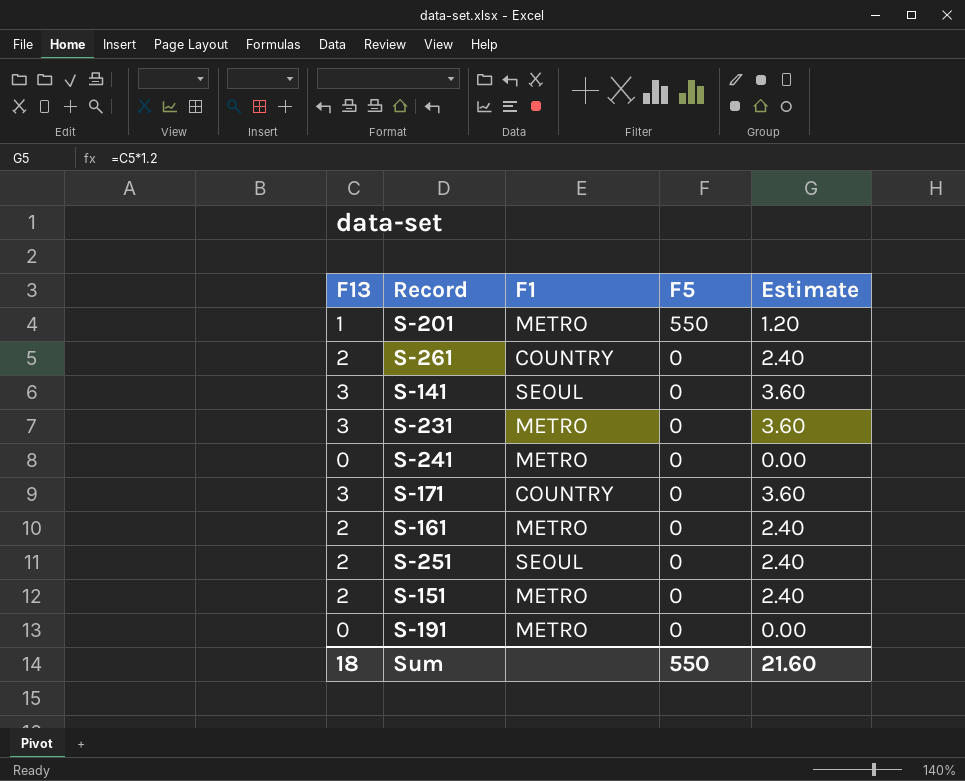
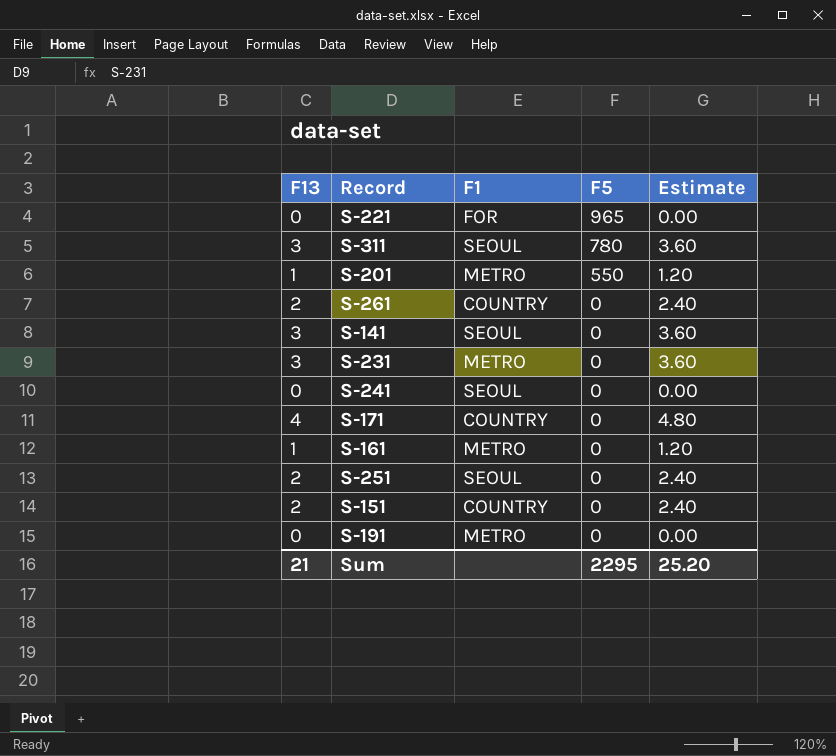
row S-221: none -> 0 | FOR | 965 | 0.00
row S-311: none -> 3 | SEOUL | 780 | 3.60
S-241 | F1: METRO -> SEOUL
S-171 | F13: 3 -> 4
S-171 | Estimate: 3.60 -> 4.80
S-161 | F13: 2 -> 1
S-161 | Estimate: 2.40 -> 1.20
S-151 | F1: METRO -> COUNTRY
Sum | F13: 18 -> 21
Sum | F5: 550 -> 2295
Sum | Estimate: 21.60 -> 25.20

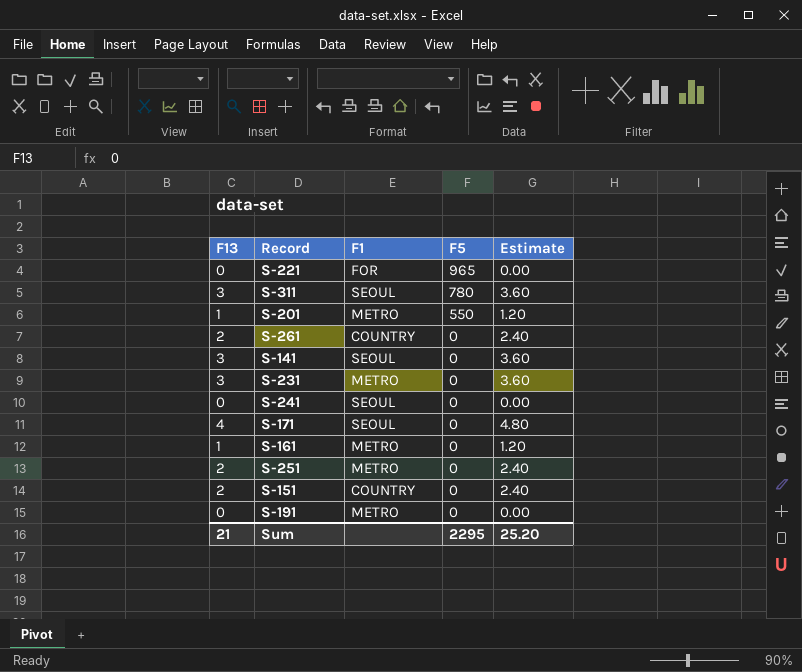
S-171 | F1: COUNTRY -> SEOUL
S-251 | F1: SEOUL -> METRO

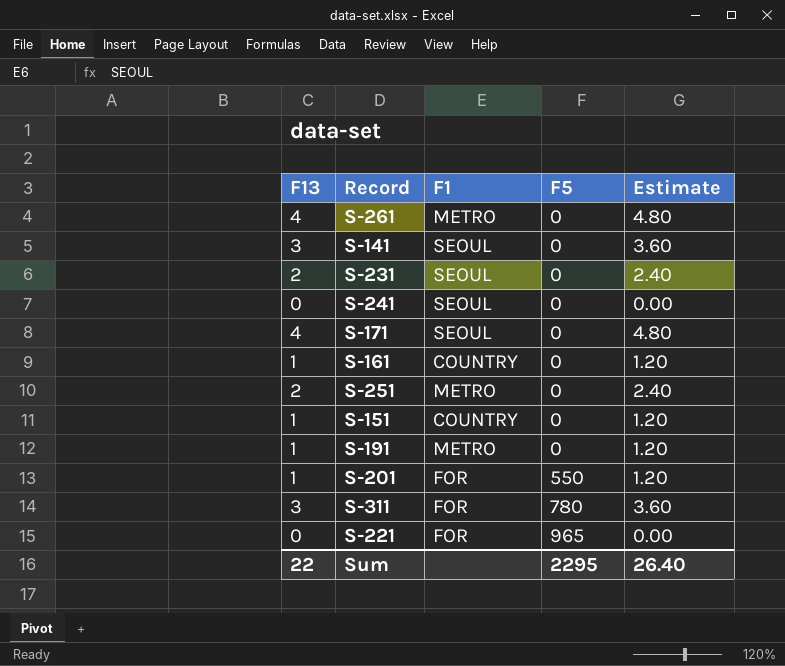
row order: F5 descending -> F5 ascending
S-261 | F13: 2 -> 4
S-261 | F1: COUNTRY -> METRO
S-261 | Estimate: 2.40 -> 4.80
S-231 | F13: 3 -> 2
S-231 | F1: METRO -> SEOUL
S-231 | Estimate: 3.60 -> 2.40
S-161 | F1: METRO -> COUNTRY
S-151 | F13: 2 -> 1
S-151 | Estimate: 2.40 -> 1.20
S-191 | F13: 0 -> 1
S-191 | Estimate: 0.00 -> 1.20
S-201 | F1: METRO -> FOR
S-311 | F1: SEOUL -> FOR
Sum | F13: 21 -> 22
Sum | Estimate: 25.20 -> 26.40

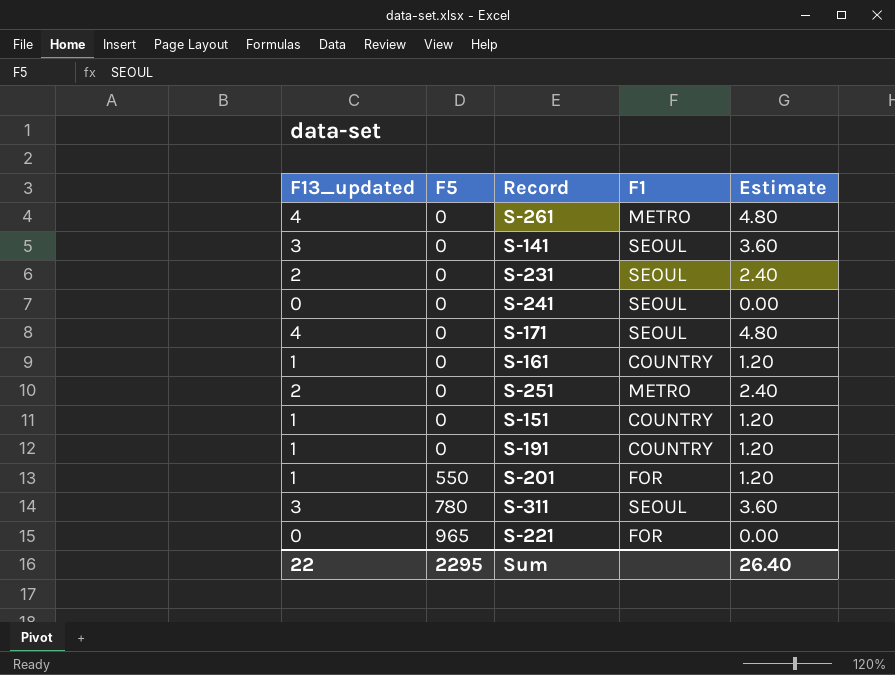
column name: F13 -> F13_updated
column F5 | position: 4 -> 2
S-191 | F1: METRO -> COUNTRY
S-311 | F1: FOR -> SEOUL

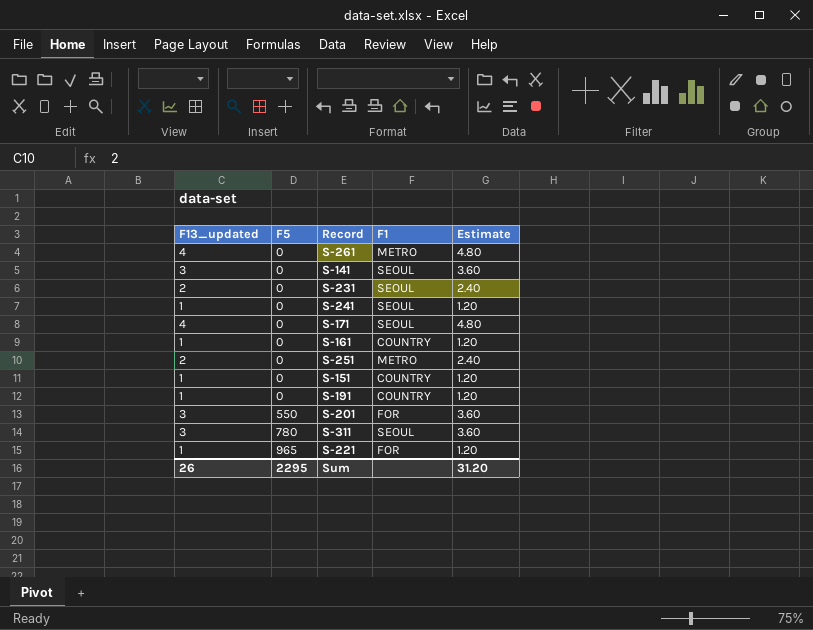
S-241 | F13_updated: 0 -> 1
S-241 | Estimate: 0.00 -> 1.20
S-201 | F13_updated: 1 -> 3
S-201 | Estimate: 1.20 -> 3.60
S-221 | F13_updated: 0 -> 1
S-221 | Estimate: 0.00 -> 1.20
Sum | F13_updated: 22 -> 26
Sum | Estimate: 26.40 -> 31.20

